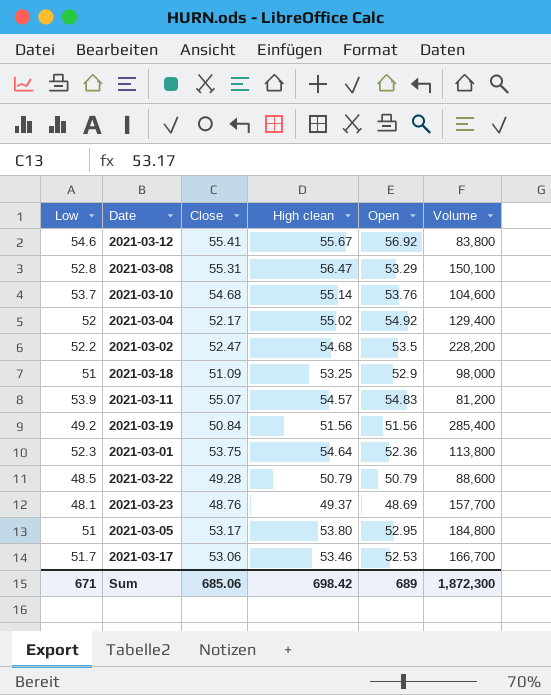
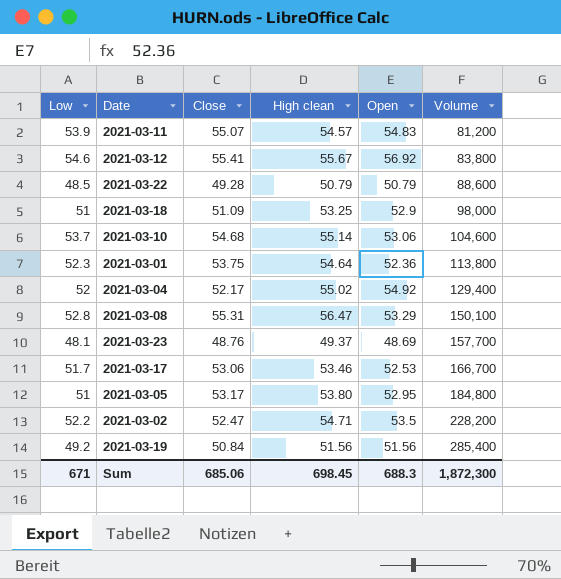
row order: none -> Volume ascending
2021-03-10 | Open: 53.76 -> 53.06
2021-03-02 | High clean: 54.68 -> 54.71
Sum | High clean: 698.42 -> 698.45
Sum | Open: 689 -> 688.3

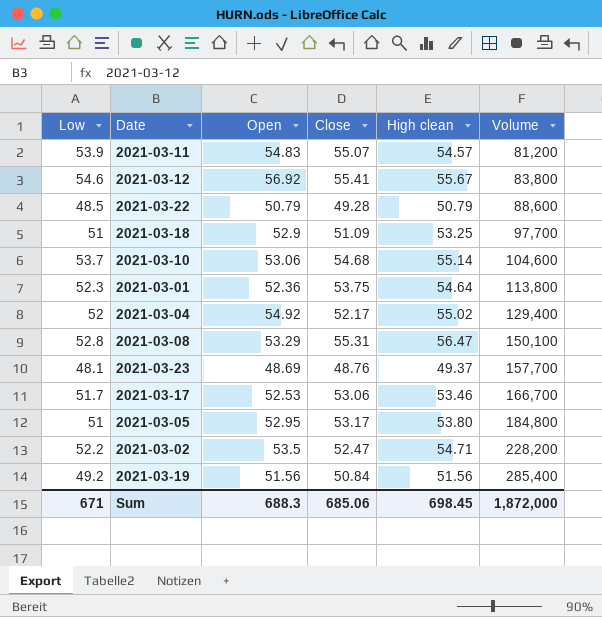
column Open | position: 5 -> 3
2021-03-18 | Volume: 98,000 -> 97,700
Sum | Volume: 1,872,300 -> 1,872,000

